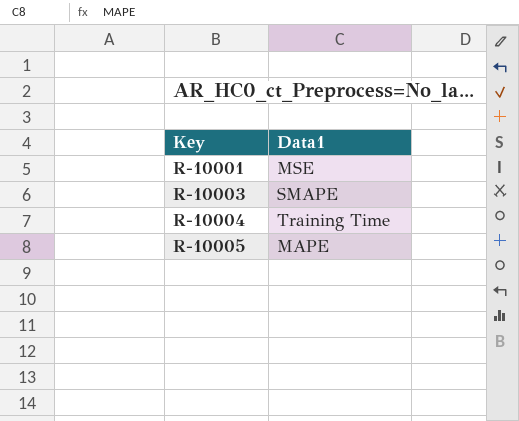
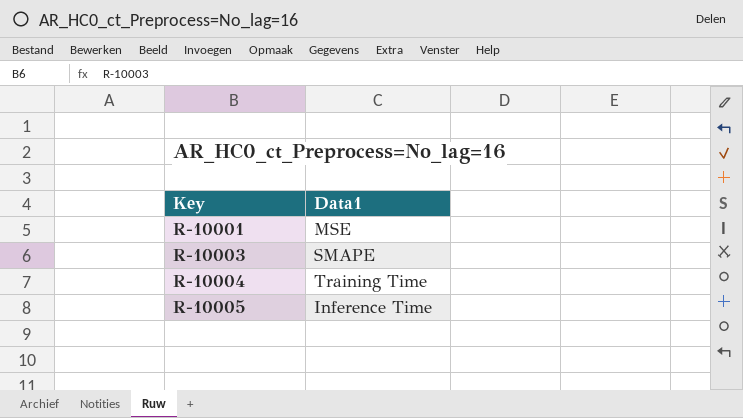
R-10005 | Data1: MAPE -> Inference Time

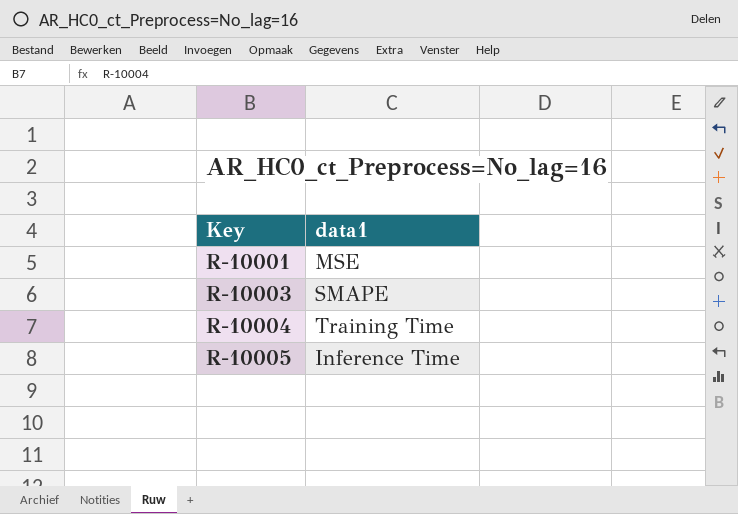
column name: Data1 -> data1

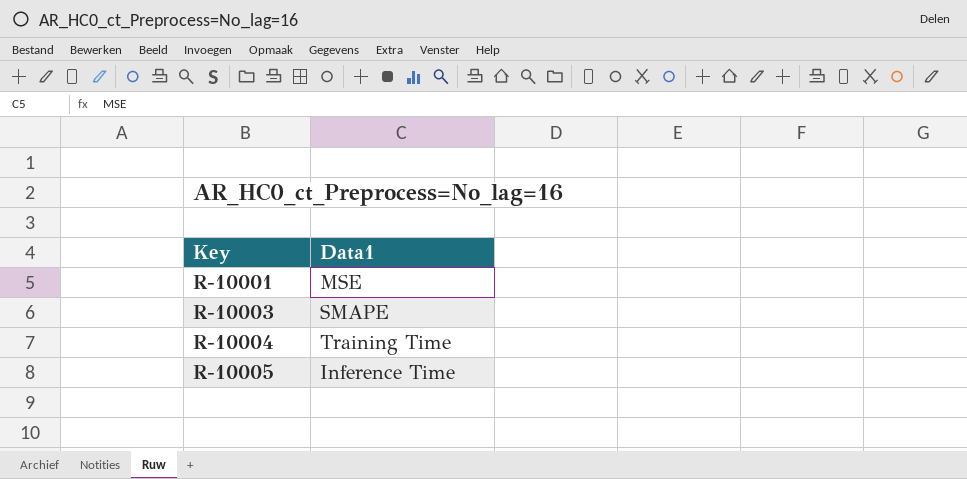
column name: data1 -> Data1

